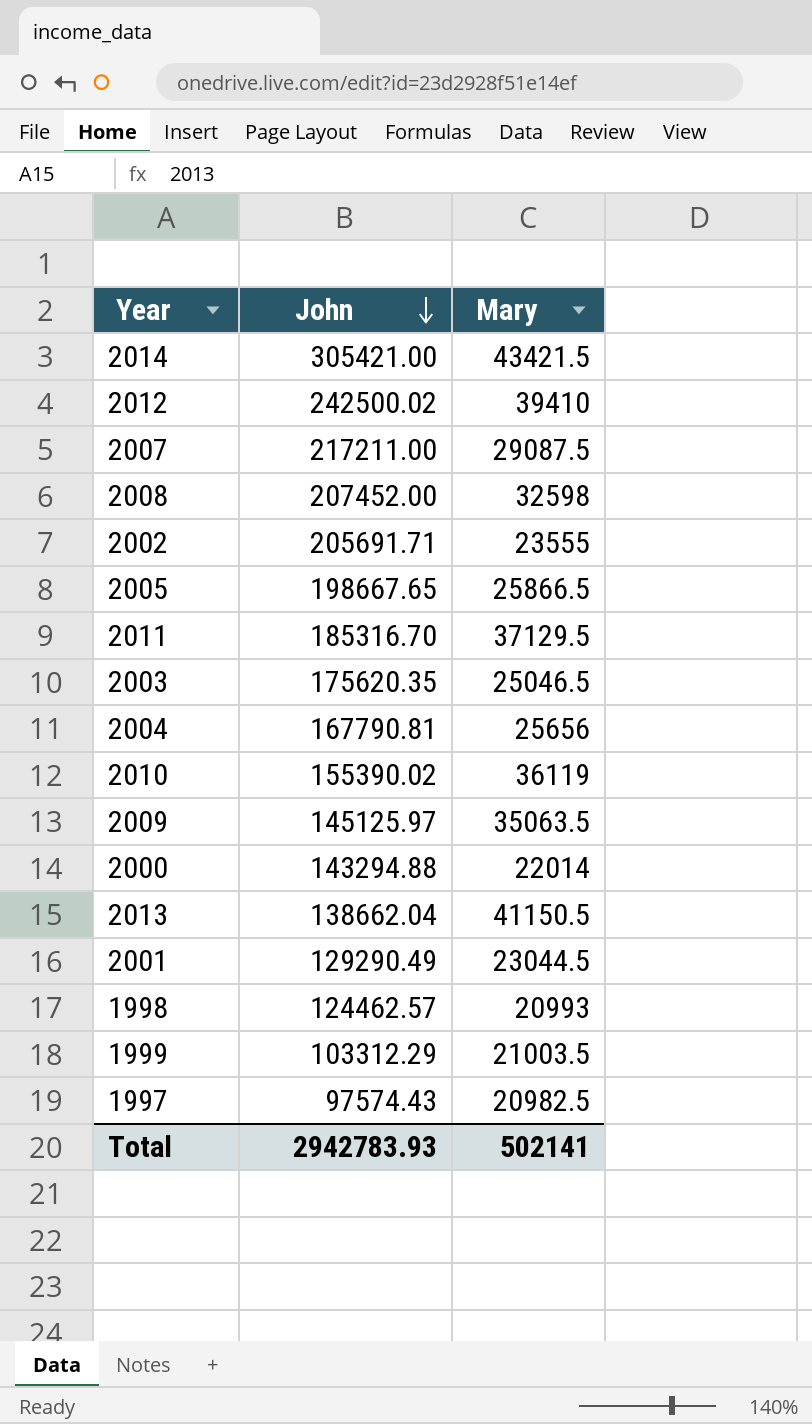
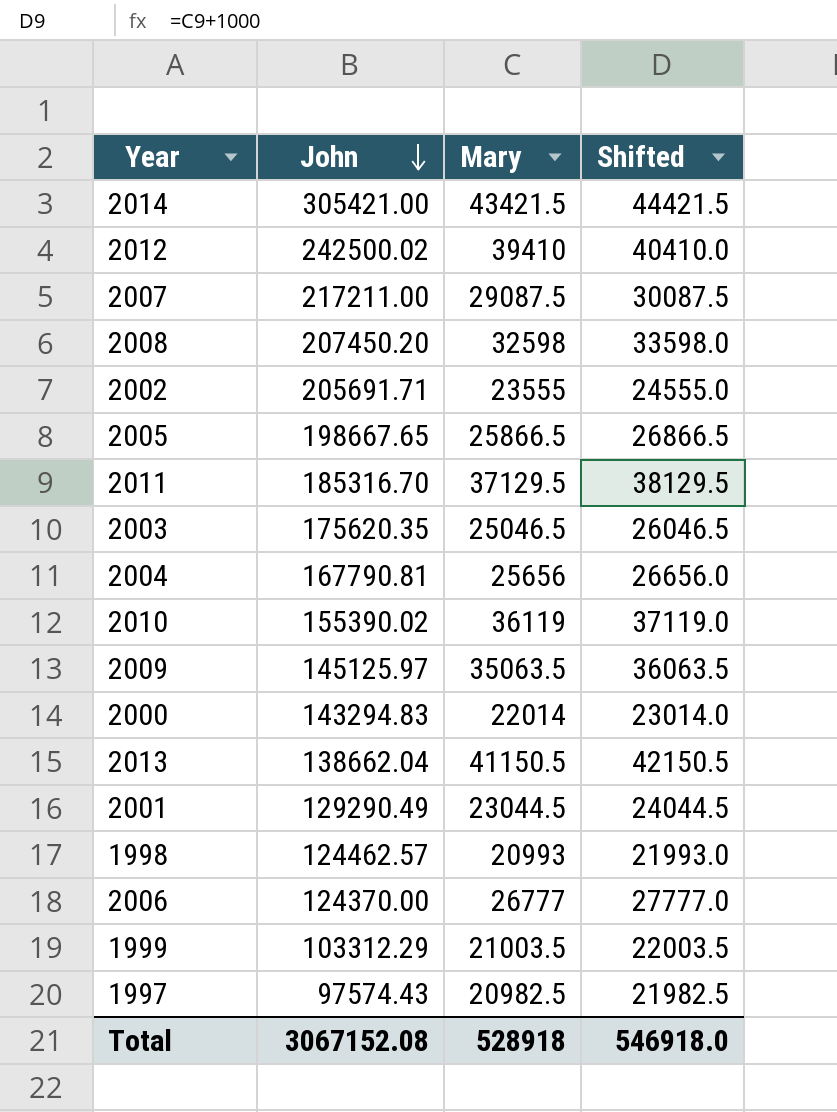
column Shifted | formula: none -> [Mary] + 1000
2008 | John: 207452.00 -> 207450.20
2000 | John: 143294.88 -> 143294.83
row 2006: none -> 124370.00 | 26777 | 27777.0
Total | John: 2942783.93 -> 3067152.08
Total | Mary: 502141 -> 528918

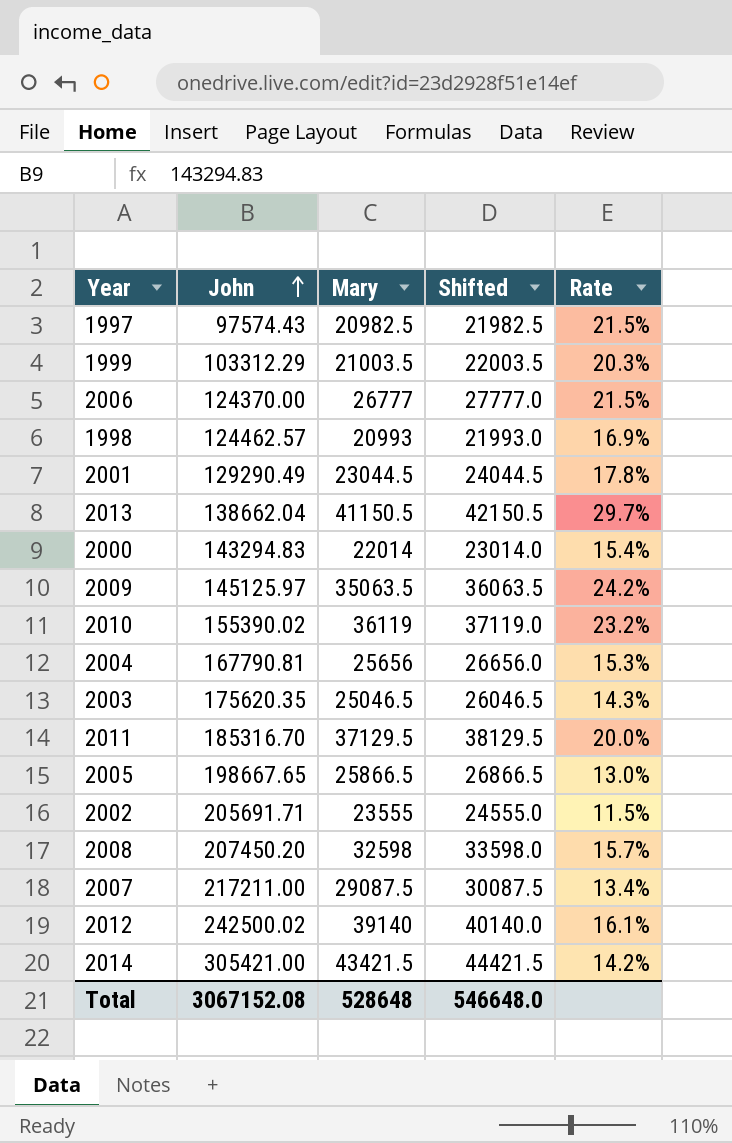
row order: John descending -> John ascending
column Rate | formula: none -> [Mary] / [John]
2012 | Mary: 39410 -> 39140
2012 | Shifted: 40410.0 -> 40140.0
Total | Mary: 528918 -> 528648
Total | Shifted: 546918.0 -> 546648.0

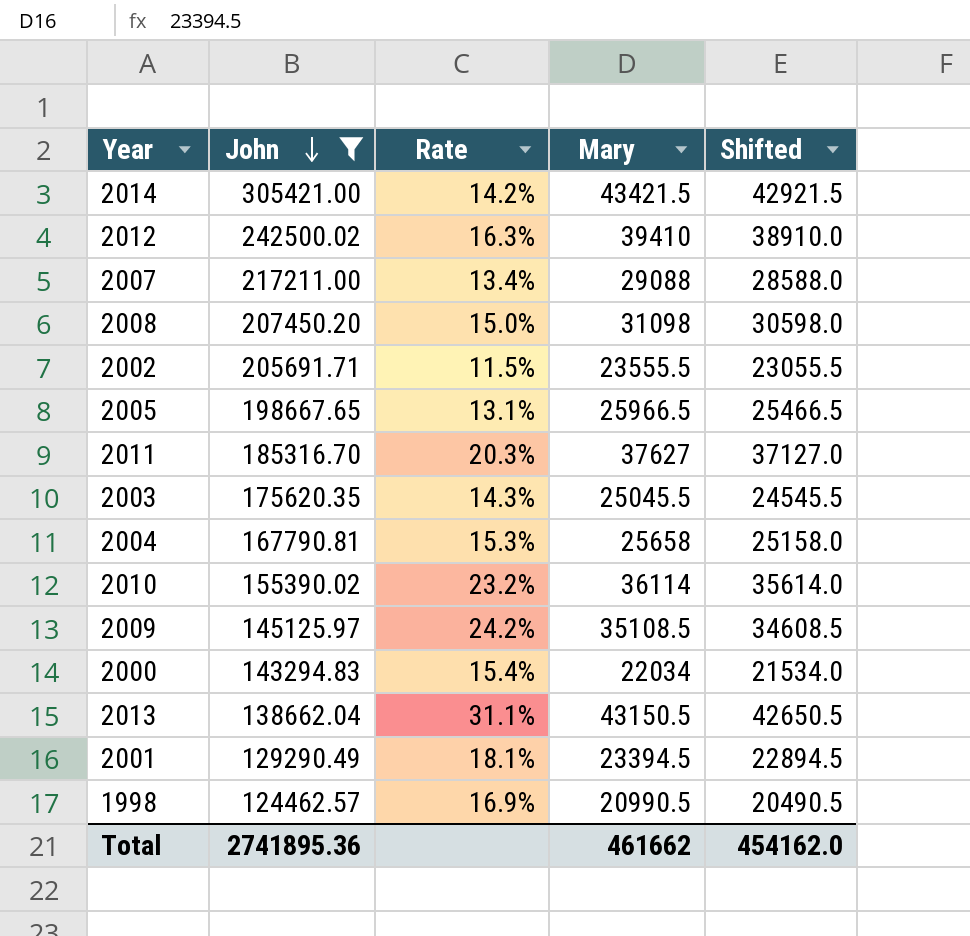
filter: none -> John >= 124462.57
row order: John ascending -> John descending
column Rate | position: 5 -> 3
column Shifted | formula: [Mary] + 1000 -> [Mary] - 500
2012 | Rate: 16.1% -> 16.3%
2012 | Mary: 39140 -> 39410
2007 | Mary: 29087.5 -> 29088
2008 | Rate: 15.7% -> 15.0%
2008 | Mary: 32598 -> 31098
2002 | Mary: 23555 -> 23555.5
2005 | Rate: 13.0% -> 13.1%
2005 | Mary: 25866.5 -> 25966.5
2011 | Rate: 20.0% -> 20.3%
2011 | Mary: 37129.5 -> 37627
2003 | Mary: 25046.5 -> 25045.5
2004 | Mary: 25656 -> 25658
2010 | Mary: 36119 -> 36114
2009 | Mary: 35063.5 -> 35108.5
2000 | Mary: 22014 -> 22034
2013 | Rate: 29.7% -> 31.1%
2013 | Mary: 41150.5 -> 43150.5
2001 | Rate: 17.8% -> 18.1%
2001 | Mary: 23044.5 -> 23394.5
1998 | Mary: 20993 -> 20990.5
Total | John: 3067152.08 -> 2741895.36
Total | Mary: 528648 -> 461662
Total | Shifted: 546648.0 -> 454162.0

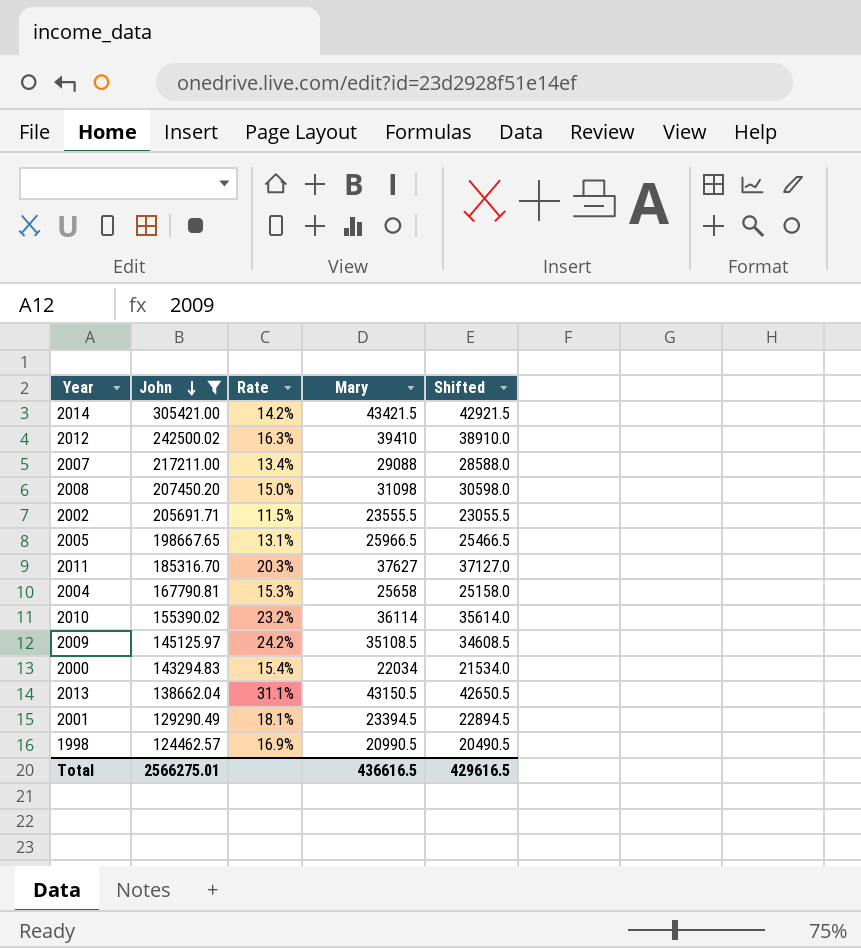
row 2003: 175620.35 | 14.3% | 25045.5 | 24545.5 -> none
Total | John: 2741895.36 -> 2566275.01
Total | Mary: 461662 -> 436616.5
Total | Shifted: 454162.0 -> 429616.5

